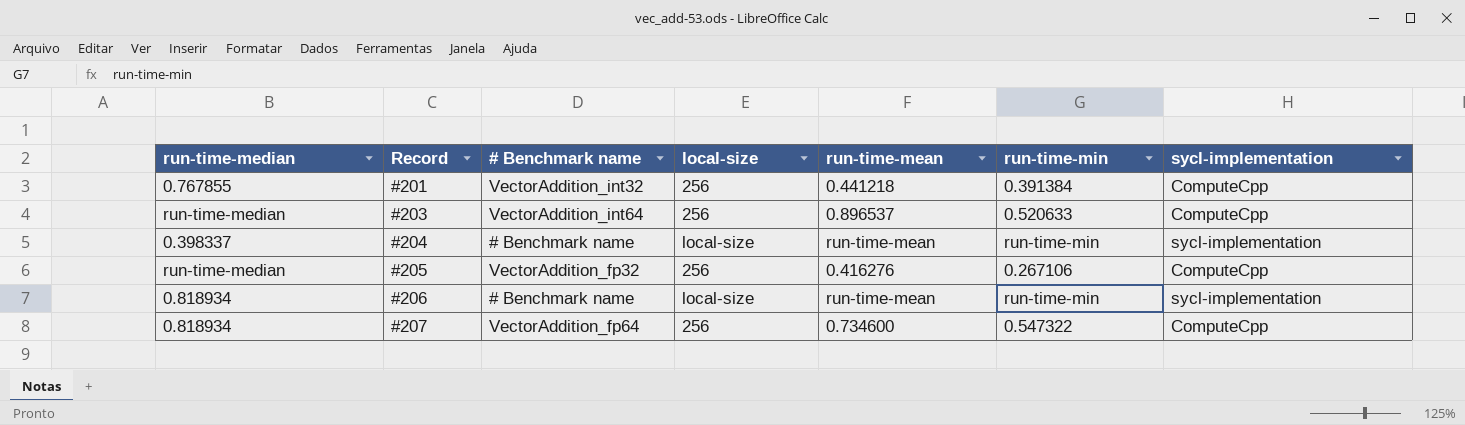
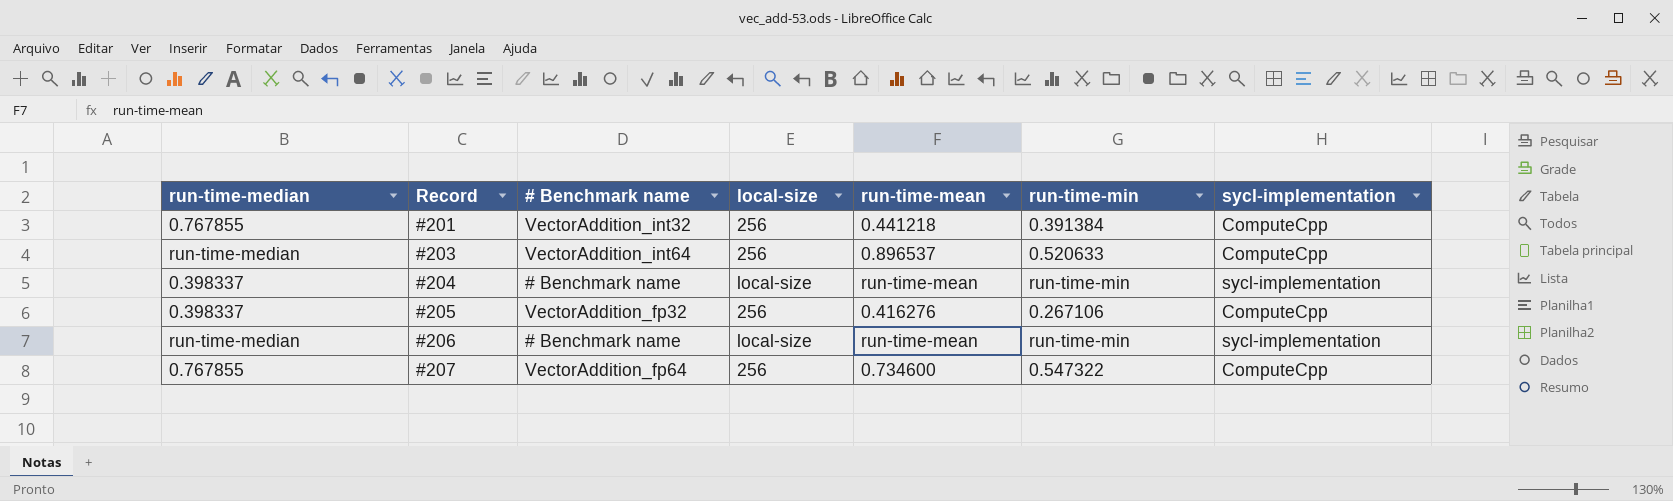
#205 | run-time-median: run-time-median -> 0.398337
#206 | run-time-median: 0.818934 -> run-time-median
#207 | run-time-median: 0.818934 -> 0.767855

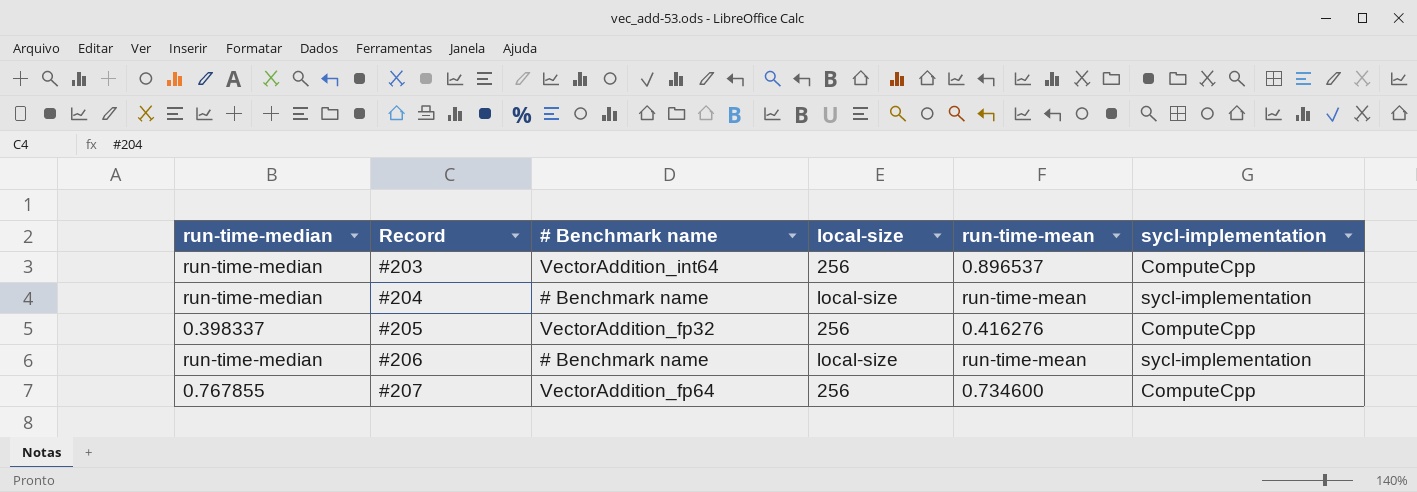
column run-time-min | position: 6 -> none
row #201: 0.767855 | VectorAddition_int32 | 256 | 0.441218 | 0.391384 | ComputeCpp -> none
#204 | run-time-median: 0.398337 -> run-time-median

